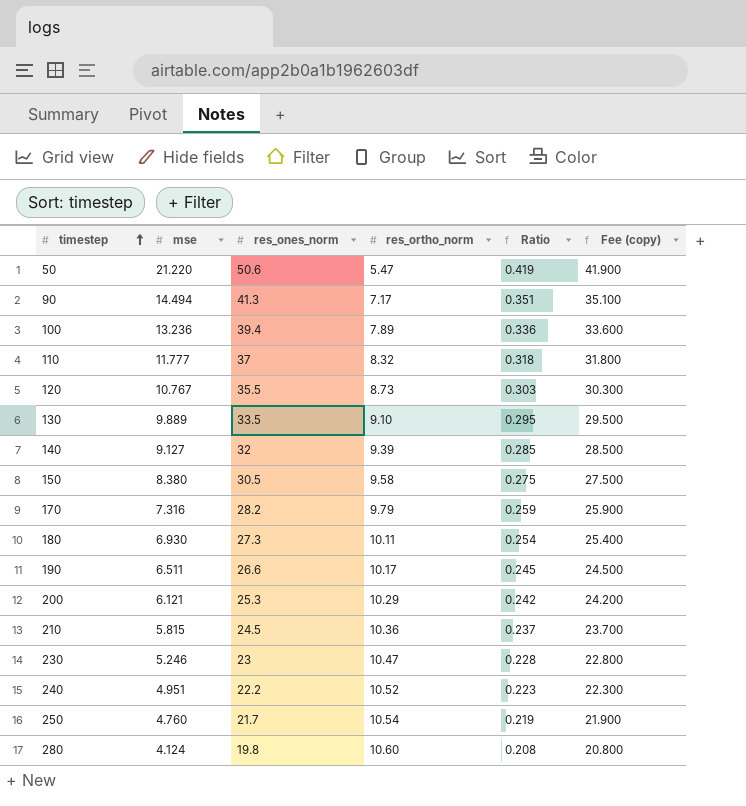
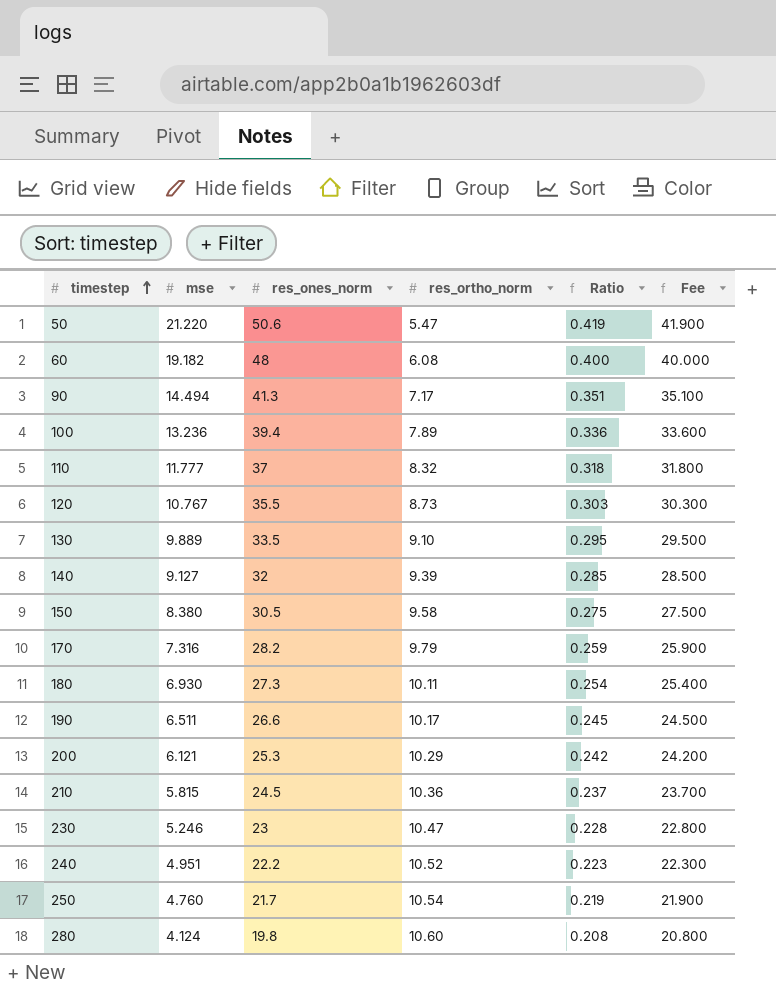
column name: Fee (copy) -> Fee
row 60: none -> 19.182 | 48 | 6.08 | 0.400 | 40.000

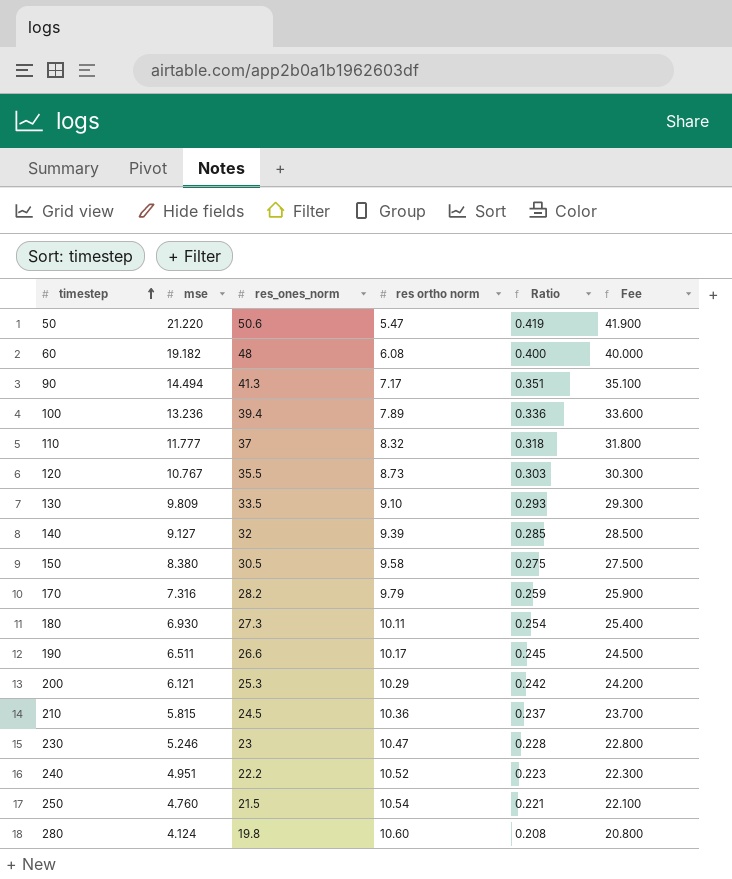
column name: res_ortho_norm -> res ortho norm
130 | mse: 9.889 -> 9.809
130 | Ratio: 0.295 -> 0.293
130 | Fee: 29.500 -> 29.300
250 | res_ones_norm: 21.7 -> 21.5
250 | Ratio: 0.219 -> 0.221
250 | Fee: 21.900 -> 22.100

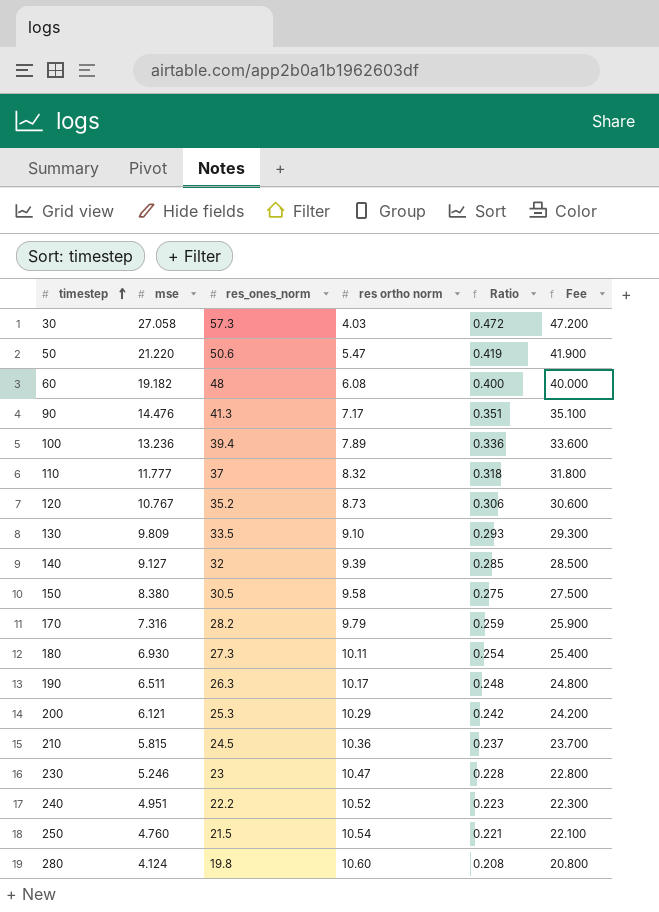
row 30: none -> 27.058 | 57.3 | 4.03 | 0.472 | 47.200
90 | mse: 14.494 -> 14.476
120 | res_ones_norm: 35.5 -> 35.2
120 | Ratio: 0.303 -> 0.306
120 | Fee: 30.300 -> 30.600
190 | res_ones_norm: 26.6 -> 26.3
190 | Ratio: 0.245 -> 0.248
190 | Fee: 24.500 -> 24.800

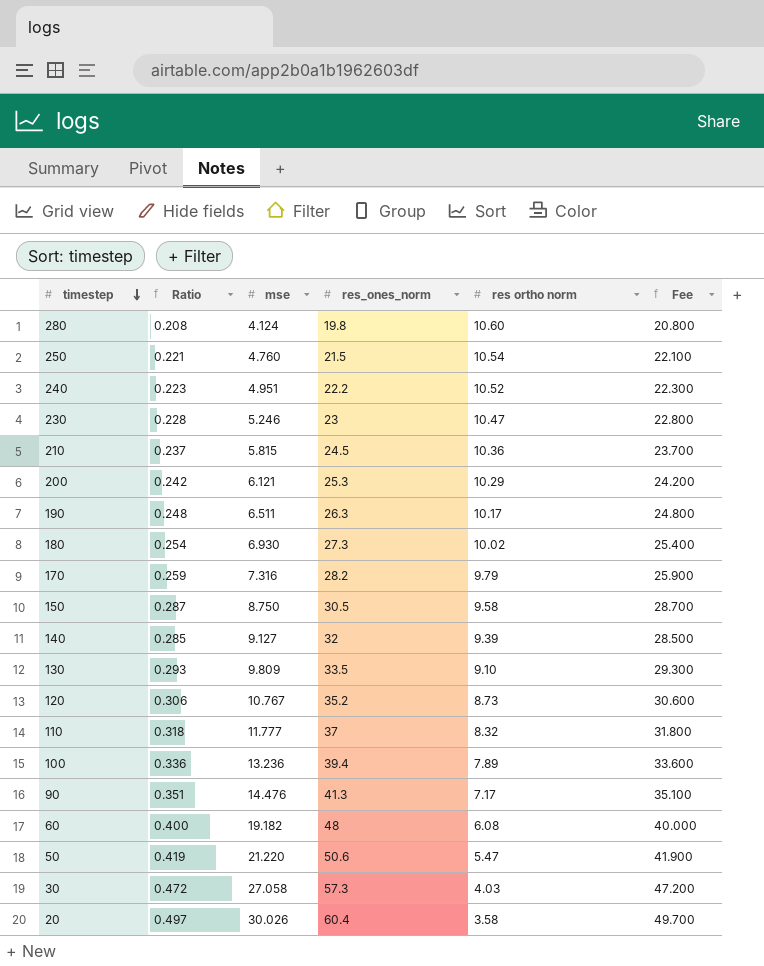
row order: timestep ascending -> timestep descending
column Ratio | position: 5 -> 2
180 | res ortho norm: 10.11 -> 10.02
150 | Ratio: 0.275 -> 0.287
150 | mse: 8.380 -> 8.750
150 | Fee: 27.500 -> 28.700
row 20: none -> 0.497 | 30.026 | 60.4 | 3.58 | 49.700

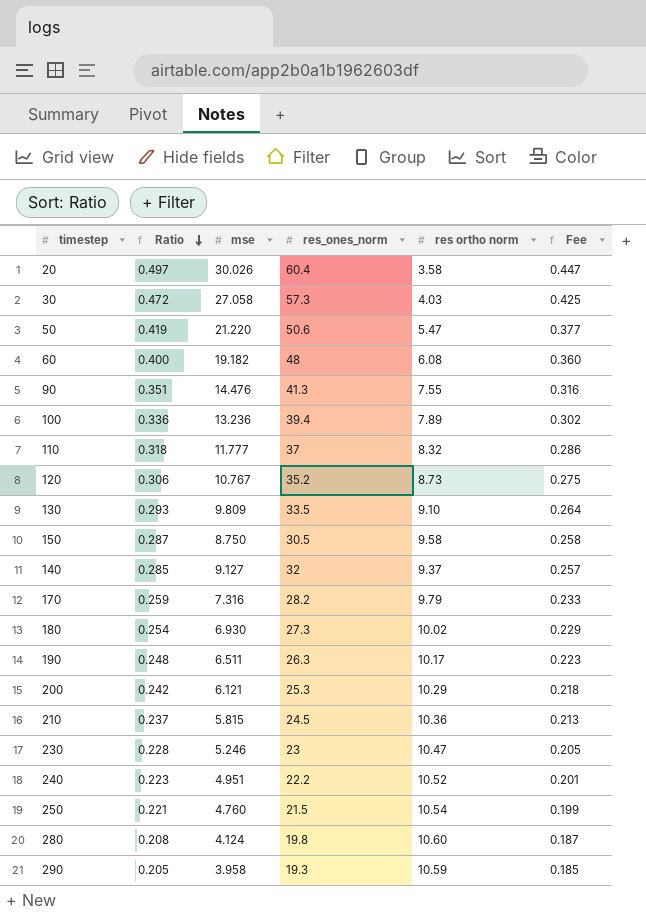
row order: timestep descending -> Ratio descending
column Fee | formula: [Ratio] * 100 -> [Ratio] * 0.9
90 | res ortho norm: 7.17 -> 7.55
140 | res ortho norm: 9.39 -> 9.37
row 290: none -> 0.205 | 3.958 | 19.3 | 10.59 | 0.185

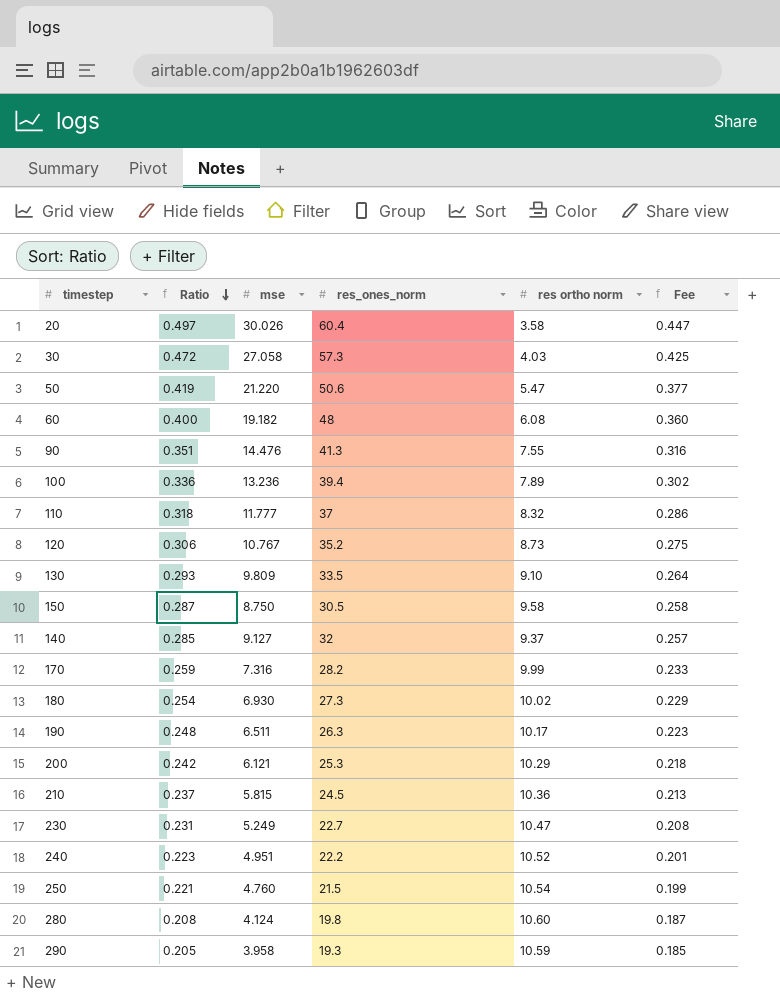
170 | res ortho norm: 9.79 -> 9.99
230 | Ratio: 0.228 -> 0.231
230 | mse: 5.246 -> 5.249
230 | res_ones_norm: 23 -> 22.7
230 | Fee: 0.205 -> 0.208

